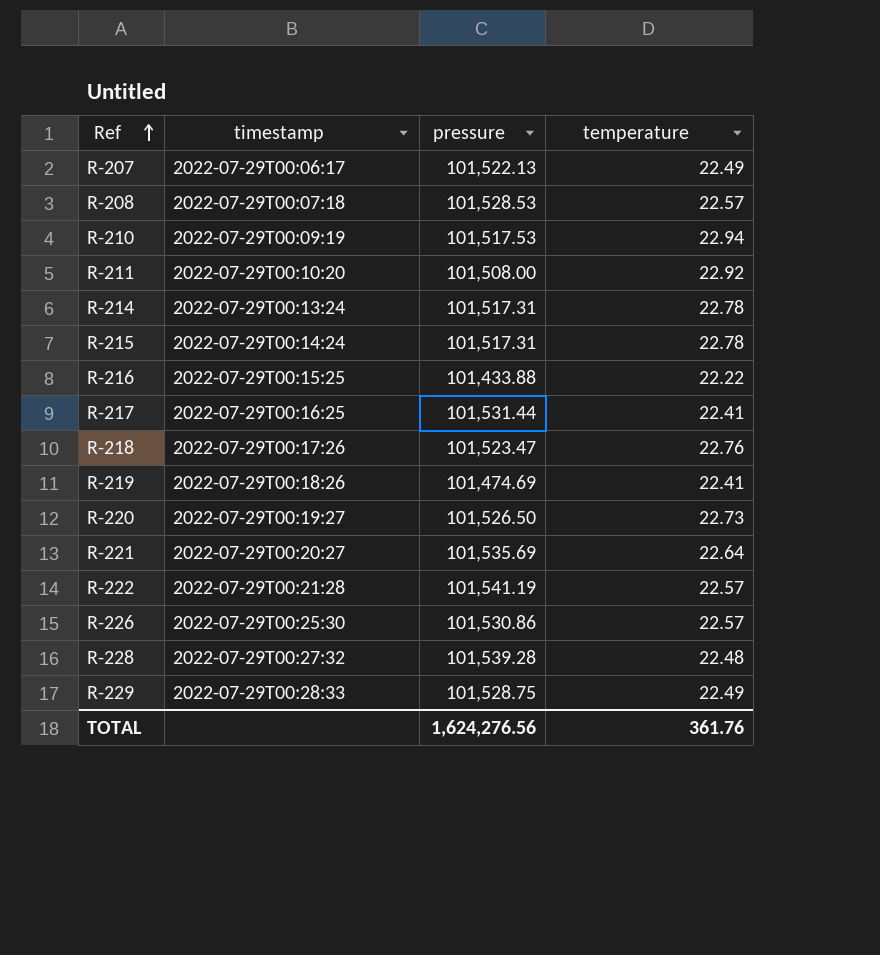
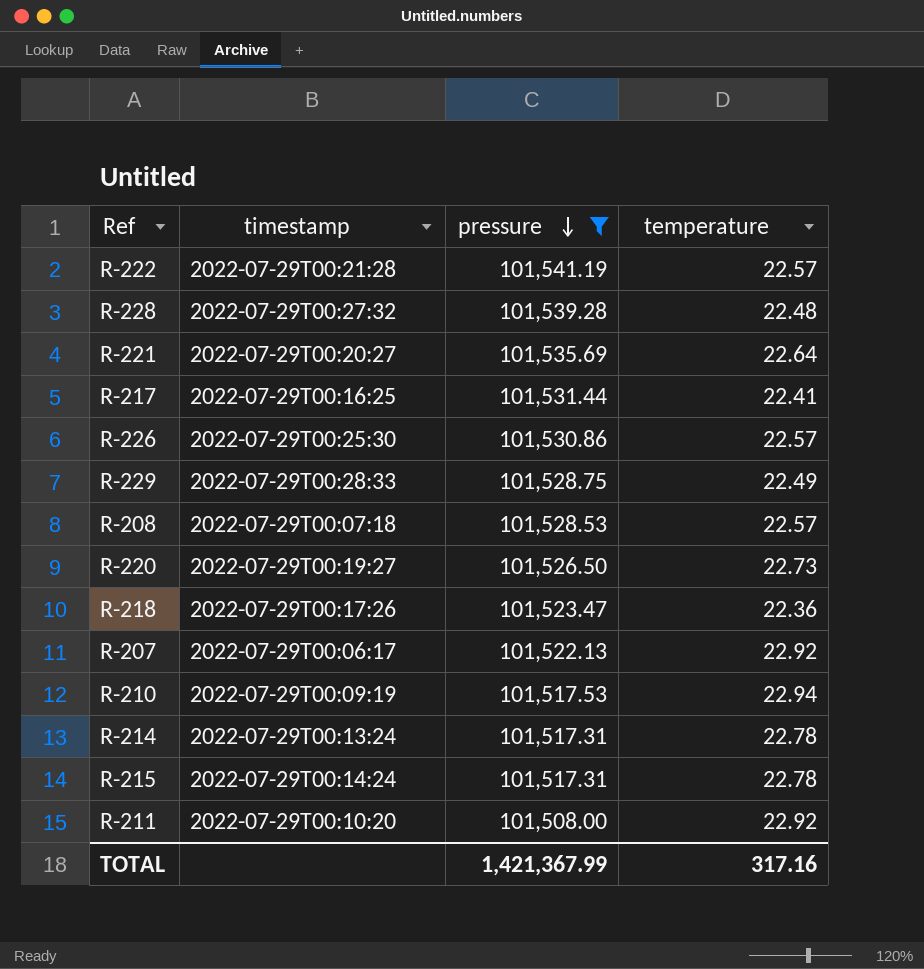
filter: none -> pressure >= 101,508.00
row order: Ref ascending -> pressure descending
R-218 | temperature: 22.76 -> 22.36
R-207 | temperature: 22.49 -> 22.92
TOTAL | pressure: 1,624,276.56 -> 1,421,367.99
TOTAL | temperature: 361.76 -> 317.16

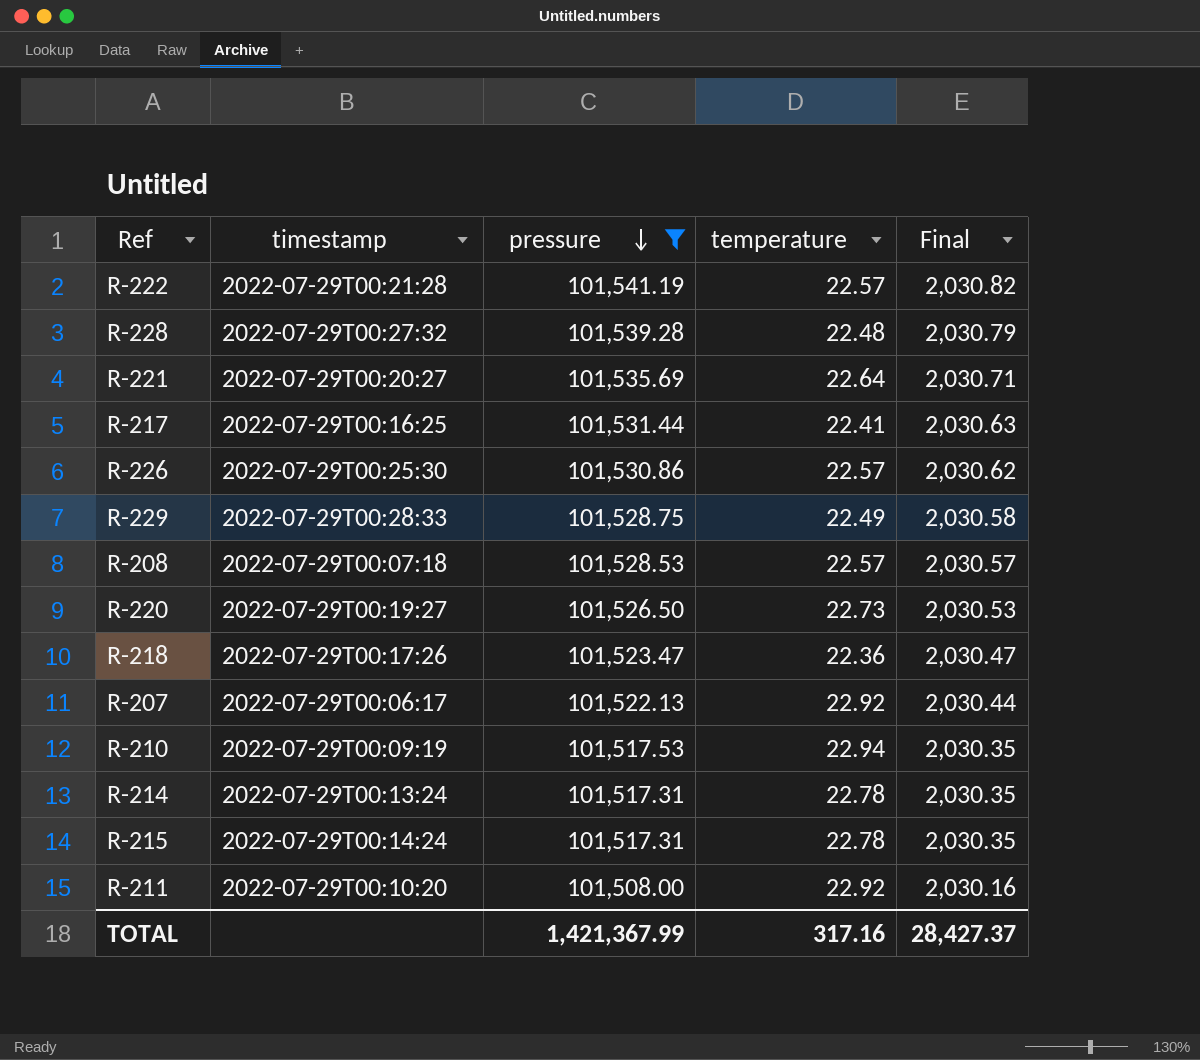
column Final | formula: none -> [pressure] * 0.02

